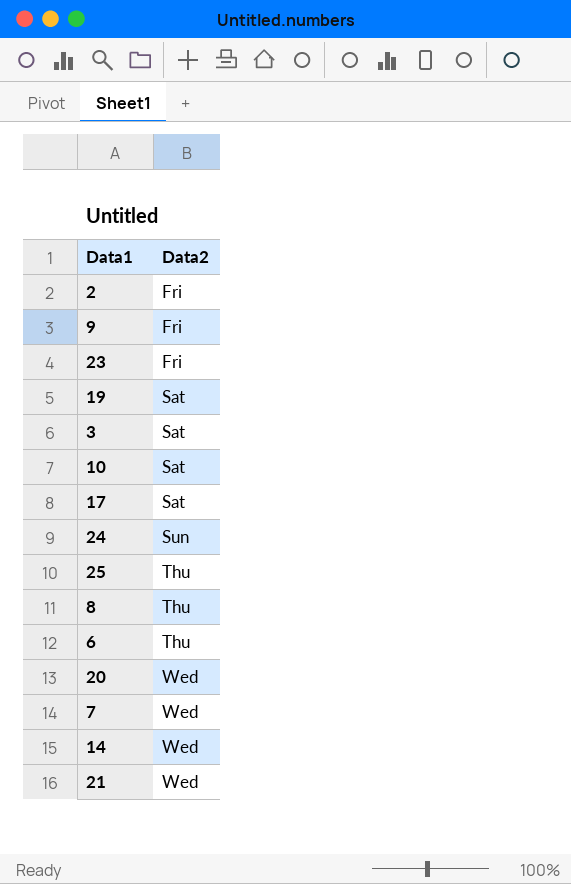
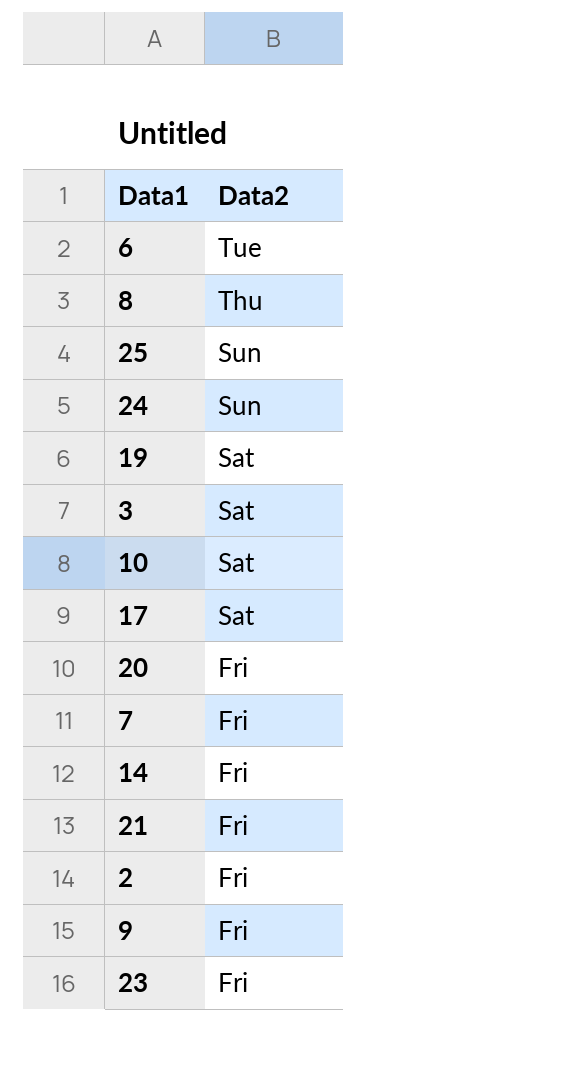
row order: Data2 ascending -> Data2 descending
6 | Data2: Thu -> Tue
25 | Data2: Thu -> Sun
20 | Data2: Wed -> Fri
7 | Data2: Wed -> Fri
14 | Data2: Wed -> Fri
21 | Data2: Wed -> Fri

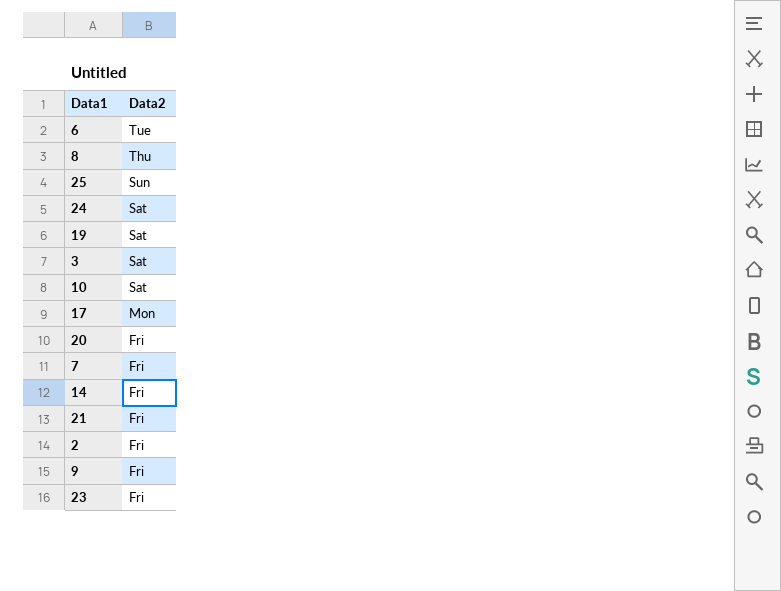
24 | Data2: Sun -> Sat
17 | Data2: Sat -> Mon

